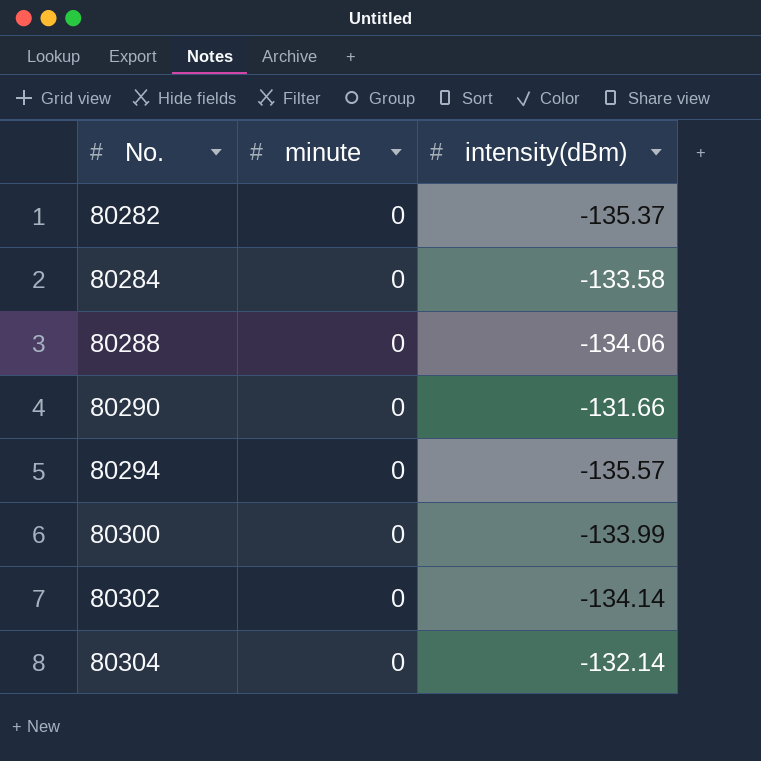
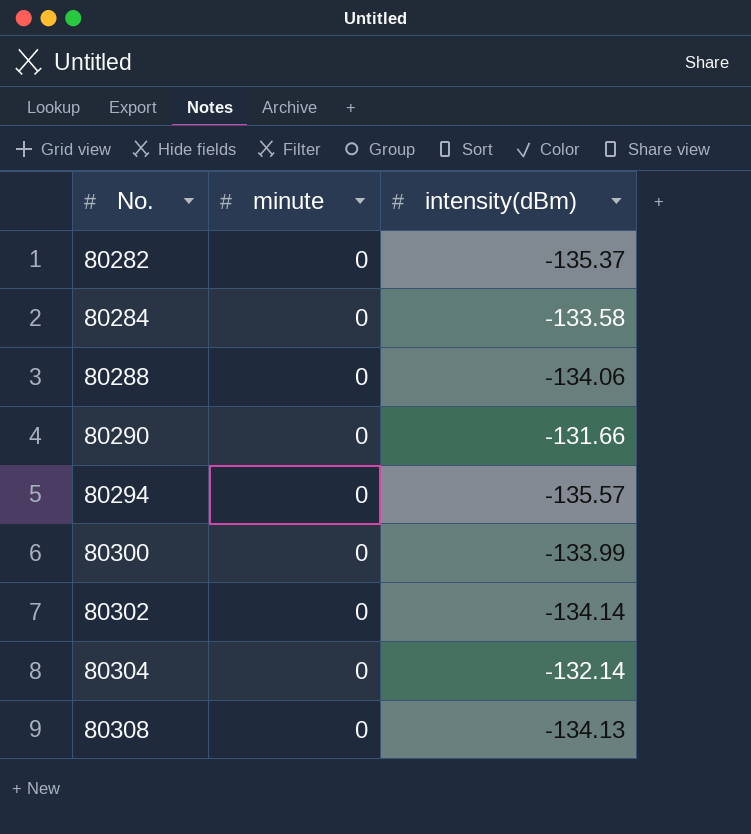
row 80308: none -> 0 | -134.13

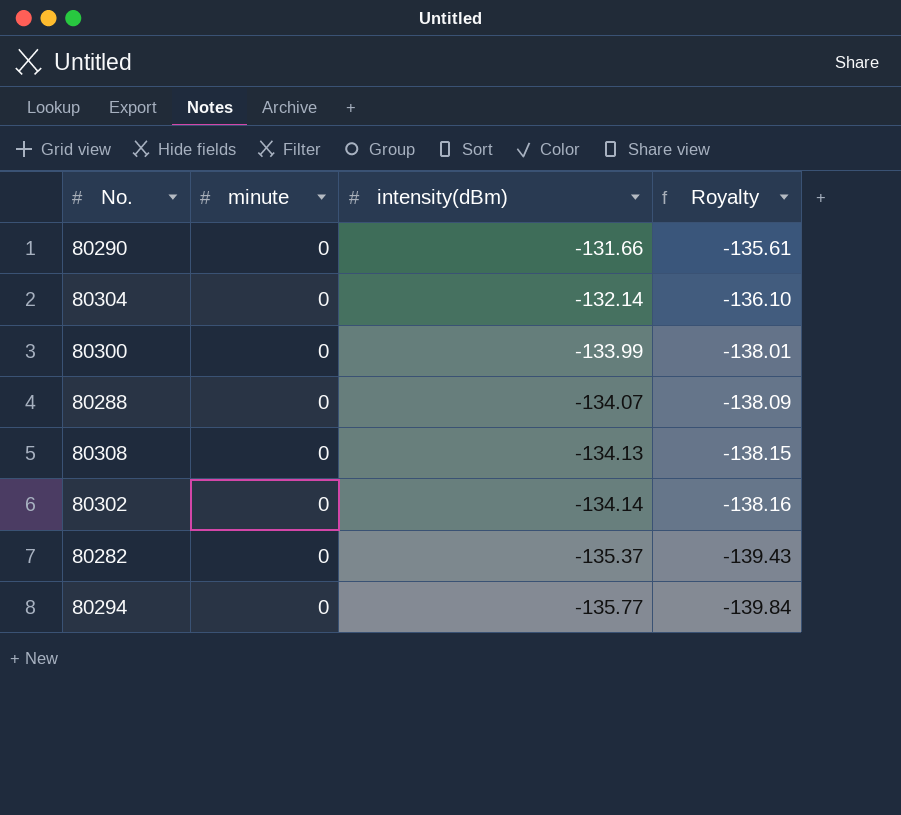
row order: No. ascending -> intensity(dBm) descending
column Royalty | formula: none -> [intensity(dBm)] * 1.03
row 80284: 0 | -133.58 -> none
80288 | intensity(dBm): -134.06 -> -134.07
80294 | intensity(dBm): -135.57 -> -135.77

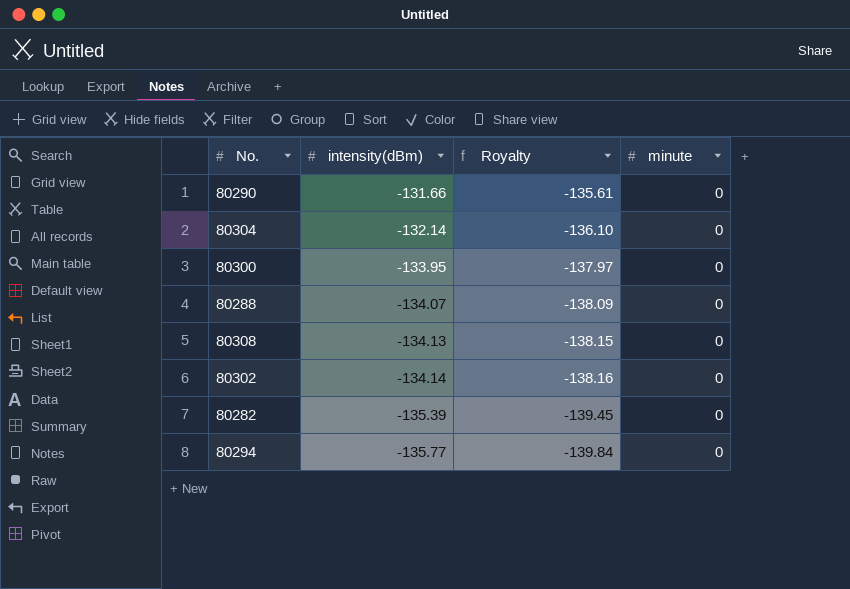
column minute | position: 2 -> 4
80300 | intensity(dBm): -133.99 -> -133.95
80300 | Royalty: -138.01 -> -137.97
80282 | intensity(dBm): -135.37 -> -135.39
80282 | Royalty: -139.43 -> -139.45

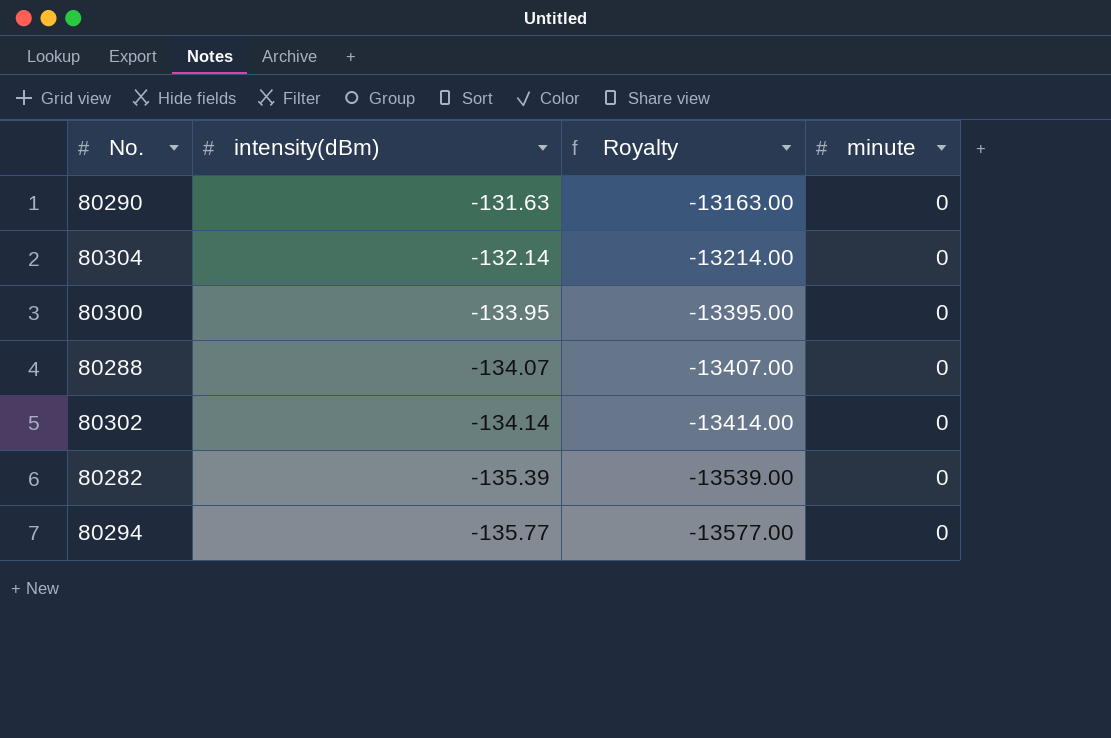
column Royalty | formula: [intensity(dBm)] * 1.03 -> [intensity(dBm)] * 100
row 80308: -134.13 | -138.15 | 0 -> none
80290 | intensity(dBm): -131.66 -> -131.63

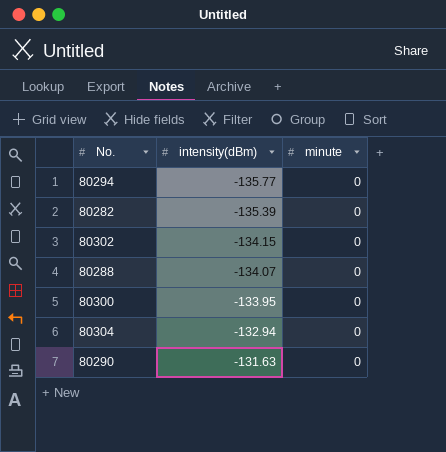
row order: intensity(dBm) descending -> intensity(dBm) ascending
column Royalty | formula: [intensity(dBm)] * 100 -> none
80302 | intensity(dBm): -134.14 -> -134.15
80304 | intensity(dBm): -132.14 -> -132.94

